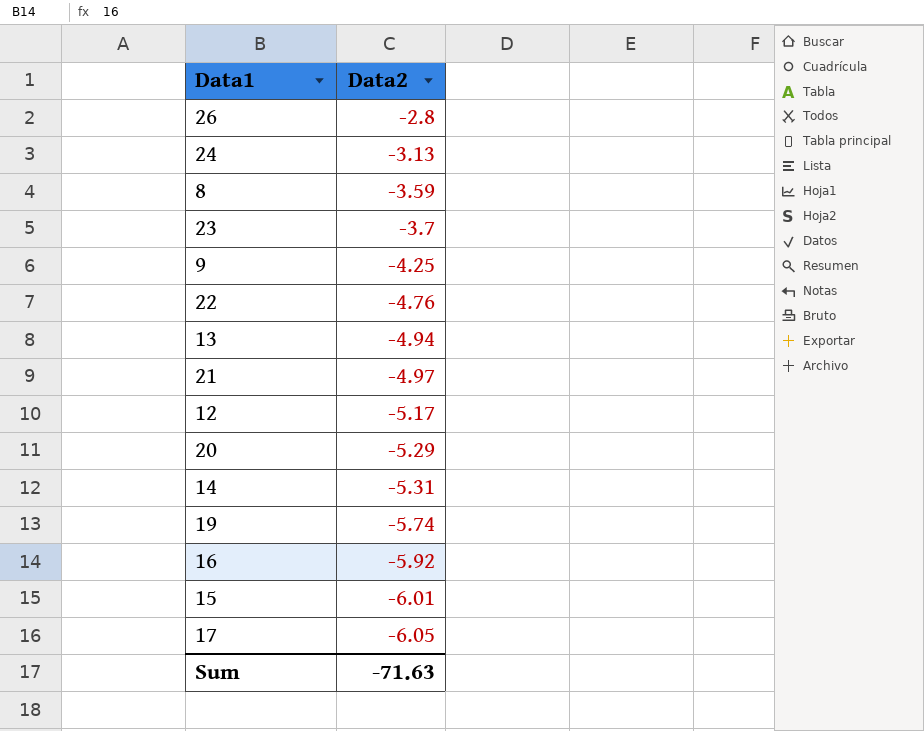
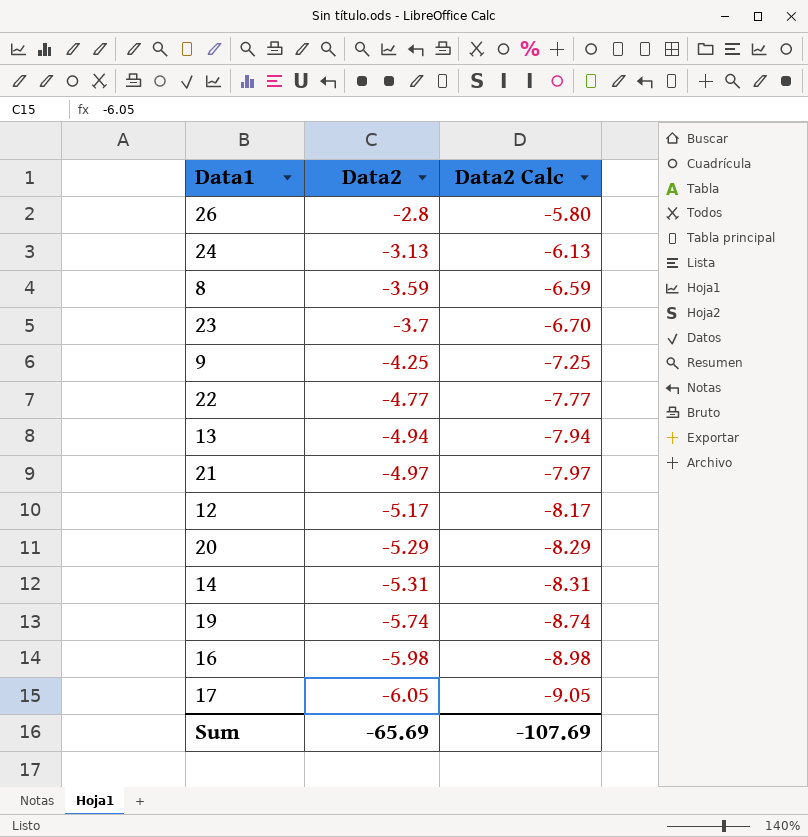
column Data2 Calc | formula: none -> [Data2] - 3
row 15: -6.01 -> none
22 | Data2: -4.76 -> -4.77
16 | Data2: -5.92 -> -5.98
Sum | Data2: -71.63 -> -65.69

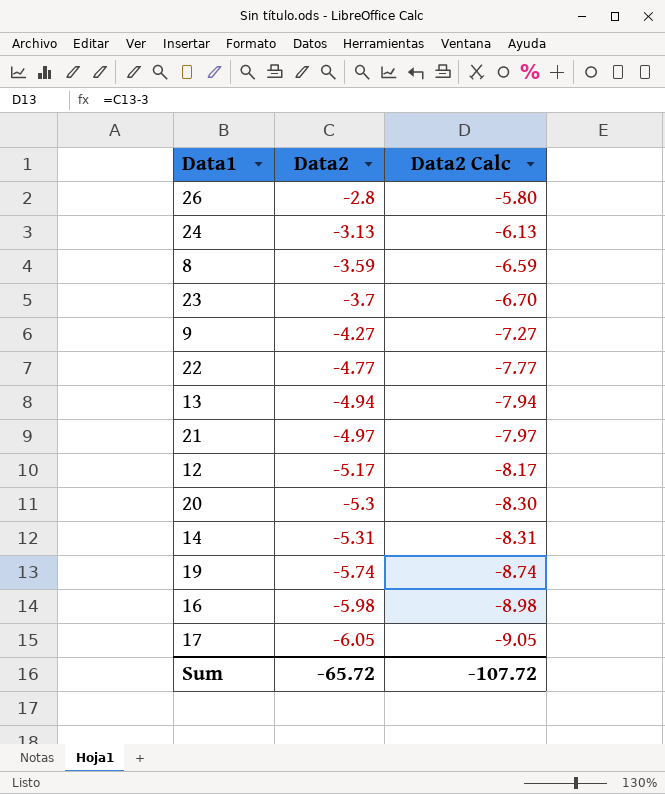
9 | Data2: -4.25 -> -4.27
9 | Data2 Calc: -7.25 -> -7.27
20 | Data2: -5.29 -> -5.3
20 | Data2 Calc: -8.29 -> -8.30
Sum | Data2: -65.69 -> -65.72
Sum | Data2 Calc: -107.69 -> -107.72

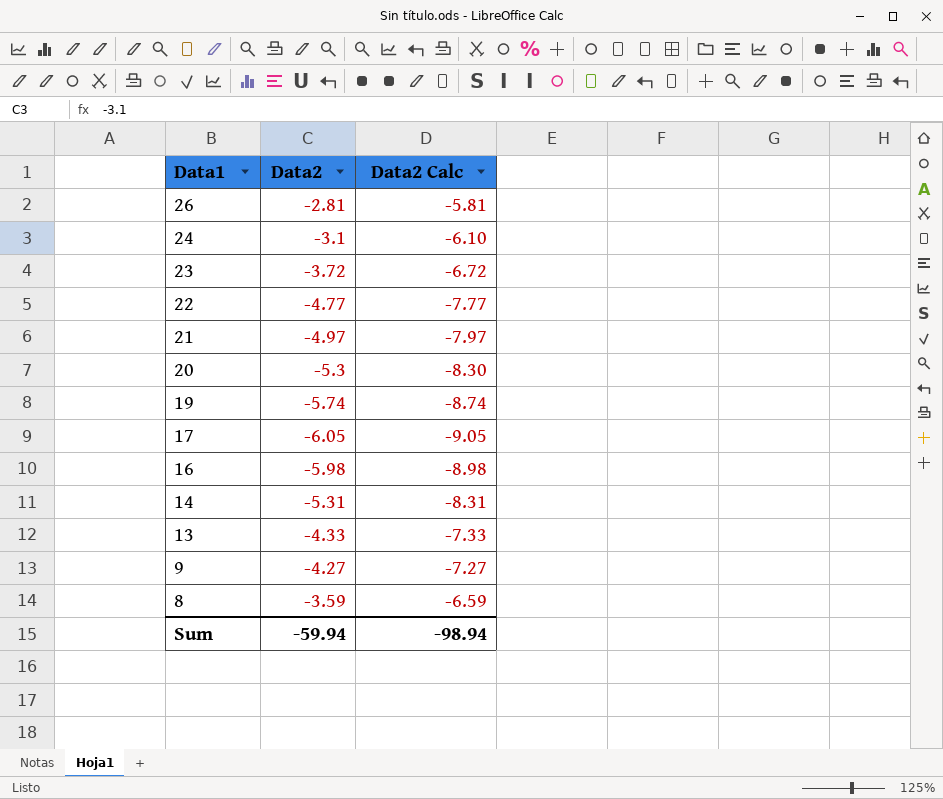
row order: Data2 descending -> Data1 descending
row 12: -5.17 | -8.17 -> none
26 | Data2: -2.8 -> -2.81
26 | Data2 Calc: -5.80 -> -5.81
24 | Data2: -3.13 -> -3.1
24 | Data2 Calc: -6.13 -> -6.10
23 | Data2: -3.7 -> -3.72
23 | Data2 Calc: -6.70 -> -6.72
13 | Data2: -4.94 -> -4.33
13 | Data2 Calc: -7.94 -> -7.33
Sum | Data2: -65.72 -> -59.94
Sum | Data2 Calc: -107.72 -> -98.94

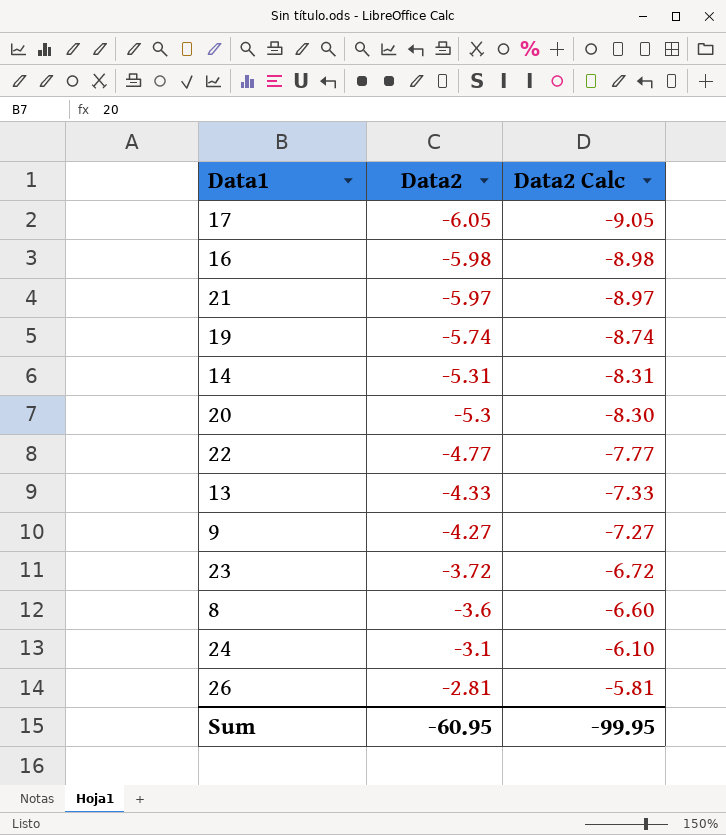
row order: Data1 descending -> Data2 ascending
21 | Data2: -4.97 -> -5.97
21 | Data2 Calc: -7.97 -> -8.97
8 | Data2: -3.59 -> -3.6
8 | Data2 Calc: -6.59 -> -6.60
Sum | Data2: -59.94 -> -60.95
Sum | Data2 Calc: -98.94 -> -99.95

